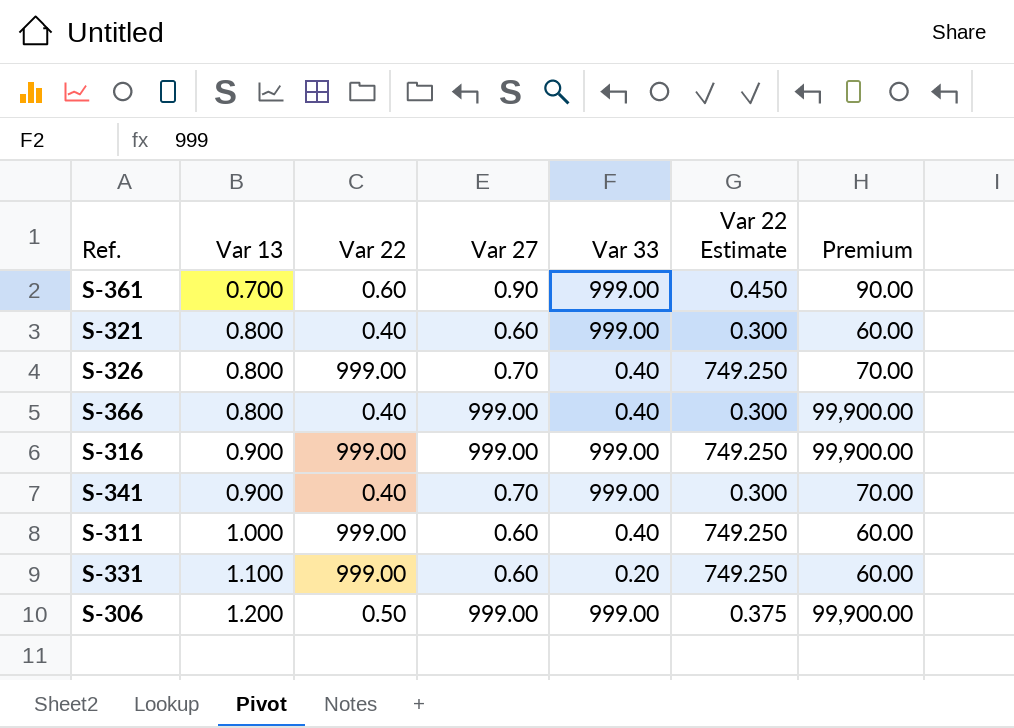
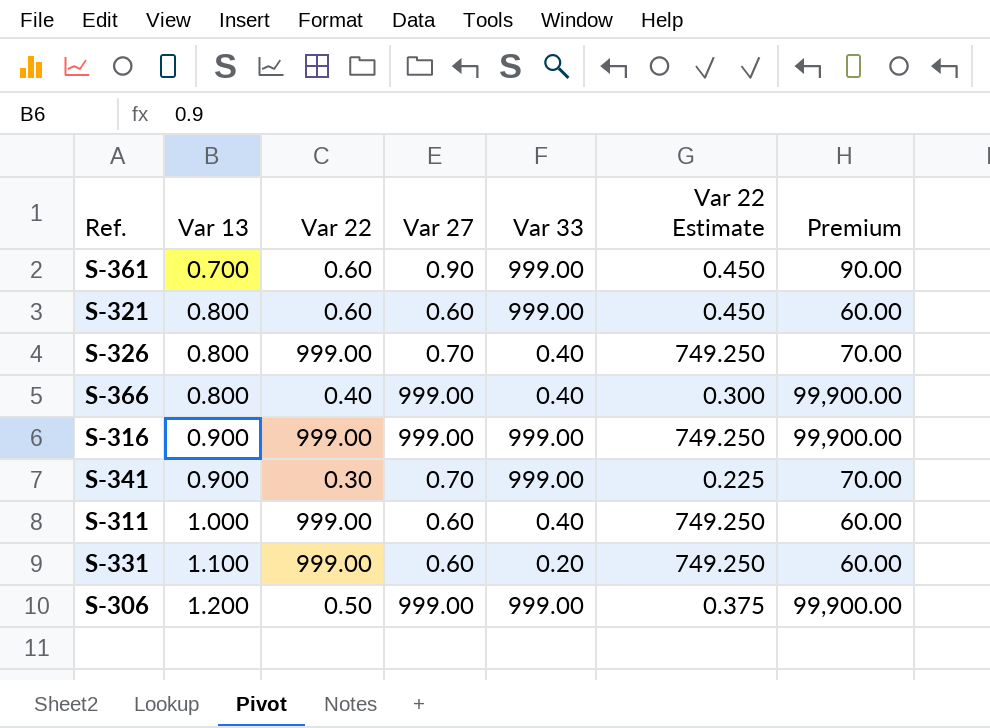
S-321 | Var 22: 0.40 -> 0.60
S-321 | Var 22 Estimate: 0.300 -> 0.450
S-341 | Var 22: 0.40 -> 0.30
S-341 | Var 22 Estimate: 0.300 -> 0.225

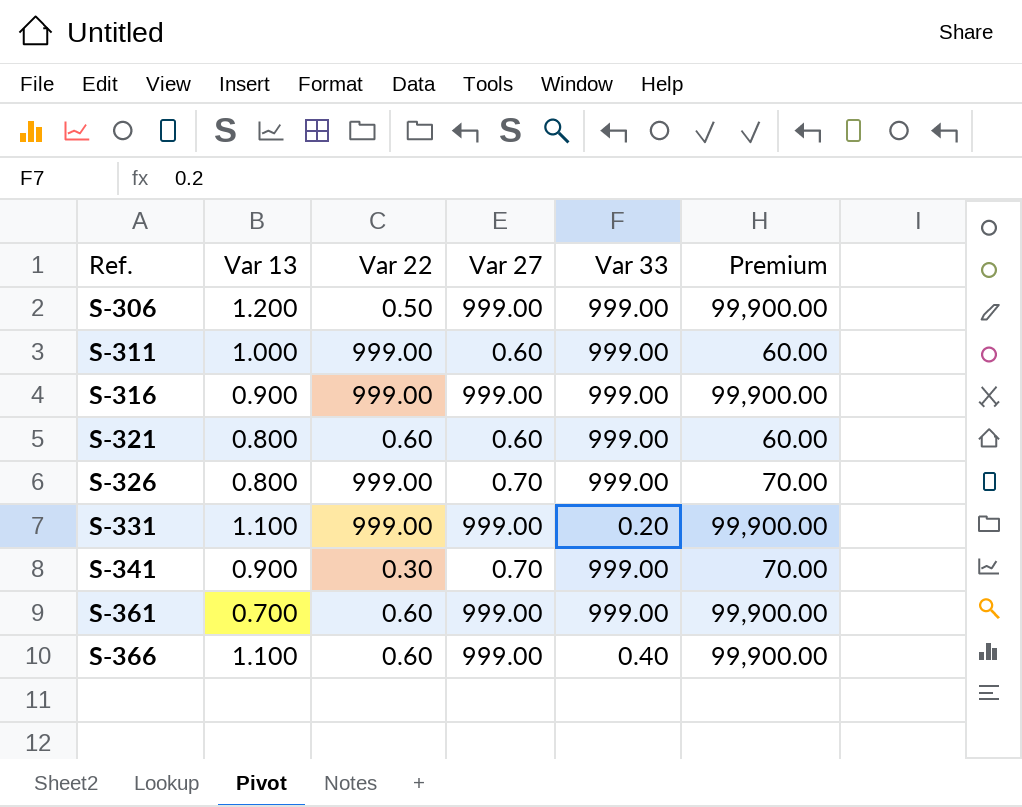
row order: Var 13 ascending -> Ref. ascending
column Var 22 Estimate | formula: [Var 22] * 0.75 -> none
S-311 | Var 33: 0.40 -> 999.00
S-326 | Var 33: 0.40 -> 999.00
S-331 | Var 27: 0.60 -> 999.00
S-331 | Premium: 60.00 -> 99,900.00
S-361 | Var 27: 0.90 -> 999.00
S-361 | Premium: 90.00 -> 99,900.00
S-366 | Var 13: 0.800 -> 1.100
S-366 | Var 22: 0.40 -> 0.60

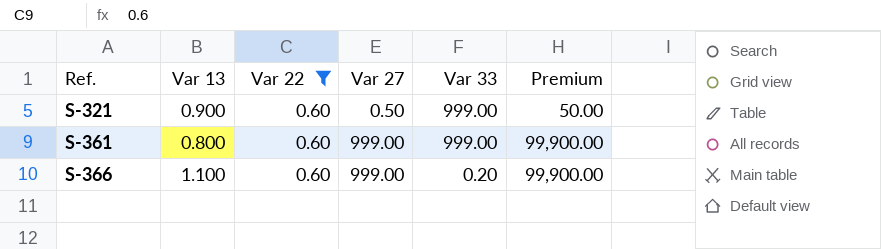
filter: none -> Var 22 = 0.60
S-321 | Var 13: 0.800 -> 0.900
S-321 | Var 27: 0.60 -> 0.50
S-321 | Premium: 60.00 -> 50.00
S-361 | Var 13: 0.700 -> 0.800
S-366 | Var 33: 0.40 -> 0.20

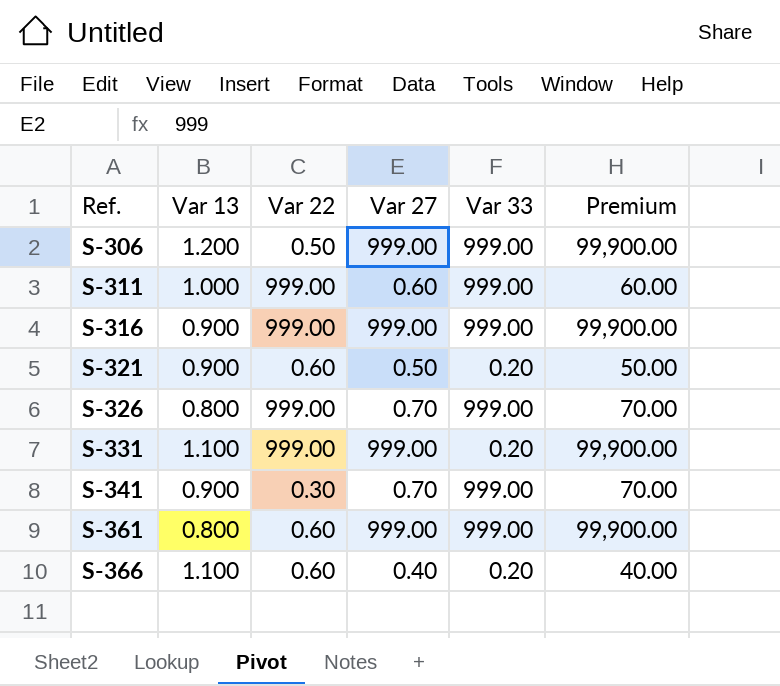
filter: Var 22 = 0.60 -> none
S-321 | Var 33: 999.00 -> 0.20
S-366 | Var 27: 999.00 -> 0.40
S-366 | Premium: 99,900.00 -> 40.00

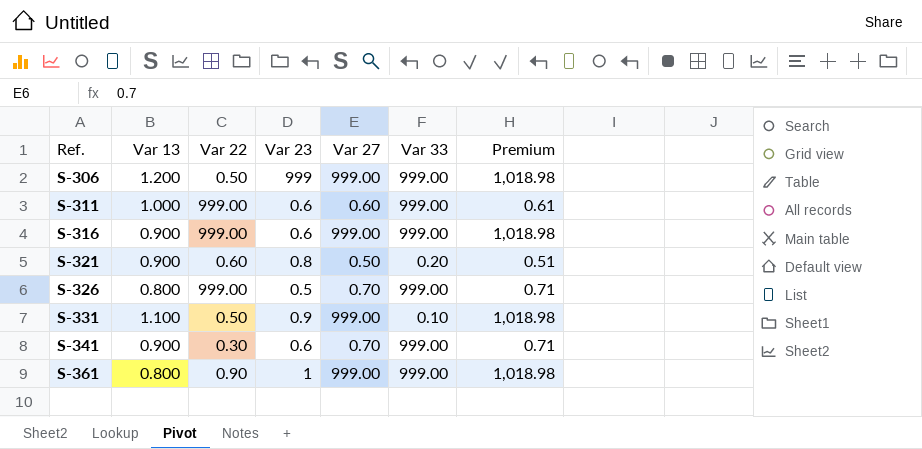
column Var 23 | position: none -> 4
column Premium | formula: [Var 27] * 100 -> [Var 27] * 1.02
row S-366: 1.100 | 0.60 | 0.40 | 0.20 | 40.00 -> none
S-331 | Var 22: 999.00 -> 0.50
S-331 | Var 33: 0.20 -> 0.10
S-361 | Var 22: 0.60 -> 0.90

